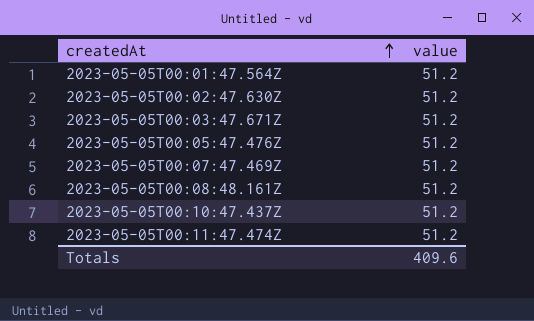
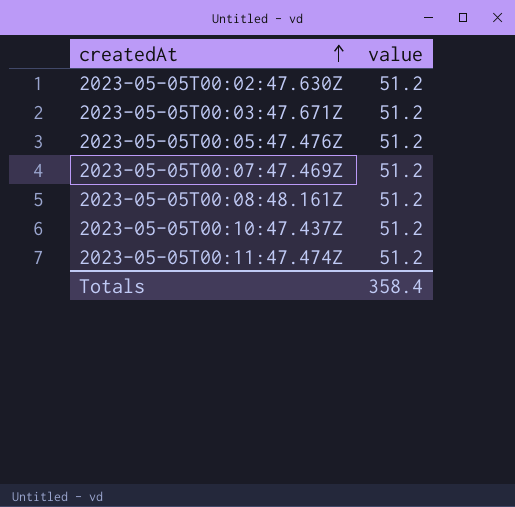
row 2023-05-05T00:01:47.564Z: 51.2 -> none
Totals | value: 409.6 -> 358.4

